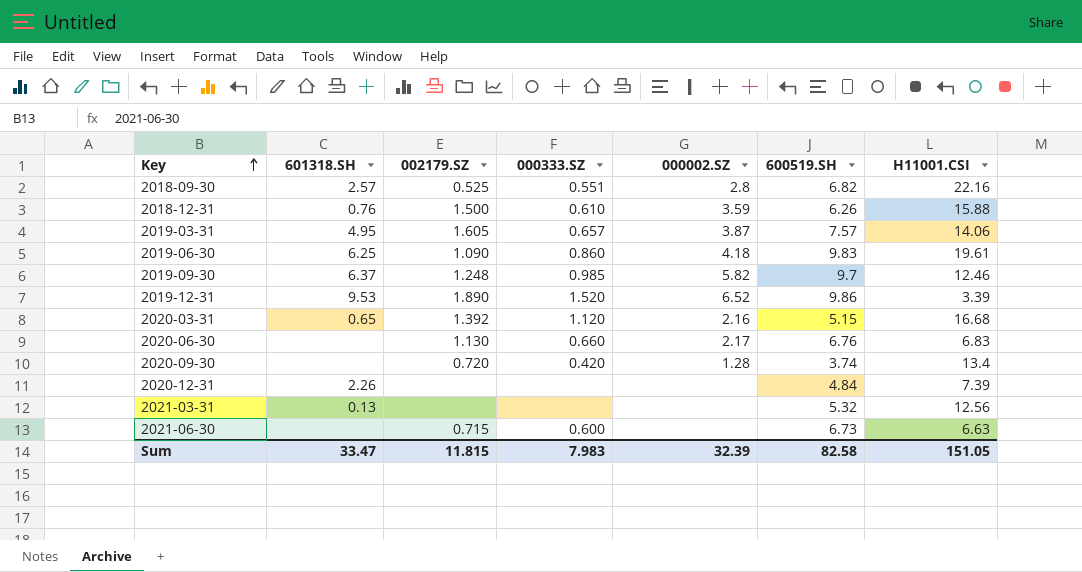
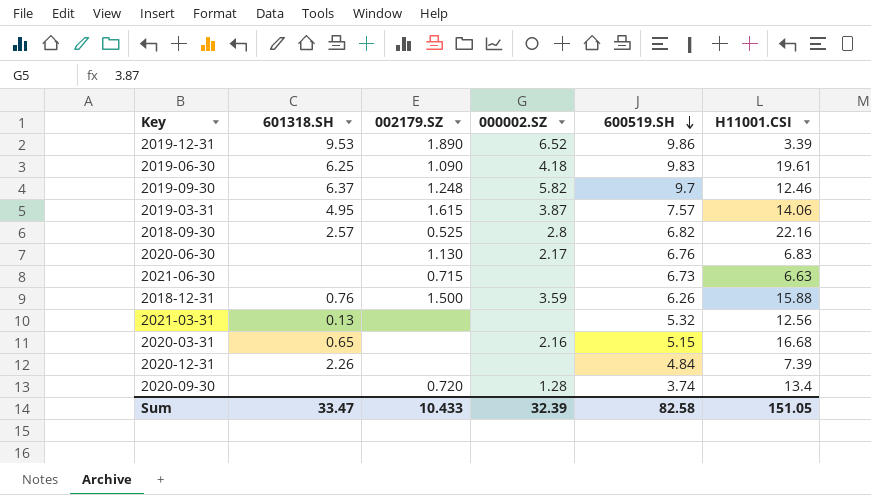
row order: Key ascending -> 600519.SH descending
column 000333.SZ | position: 4 -> none
2019-03-31 | 002179.SZ: 1.605 -> 1.615
2020-03-31 | 002179.SZ: 1.392 -> none
Sum | 002179.SZ: 11.815 -> 10.433

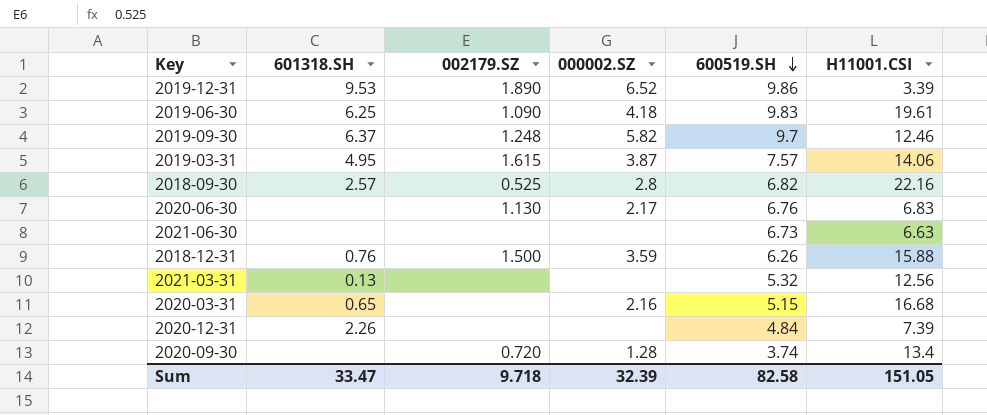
2021-06-30 | 002179.SZ: 0.715 -> none
Sum | 002179.SZ: 10.433 -> 9.718

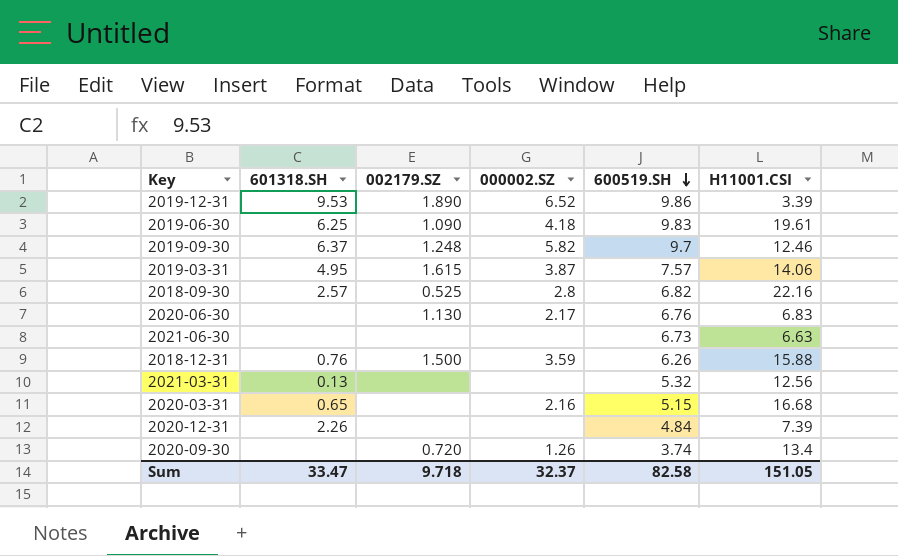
2020-09-30 | 000002.SZ: 1.28 -> 1.26
Sum | 000002.SZ: 32.39 -> 32.37

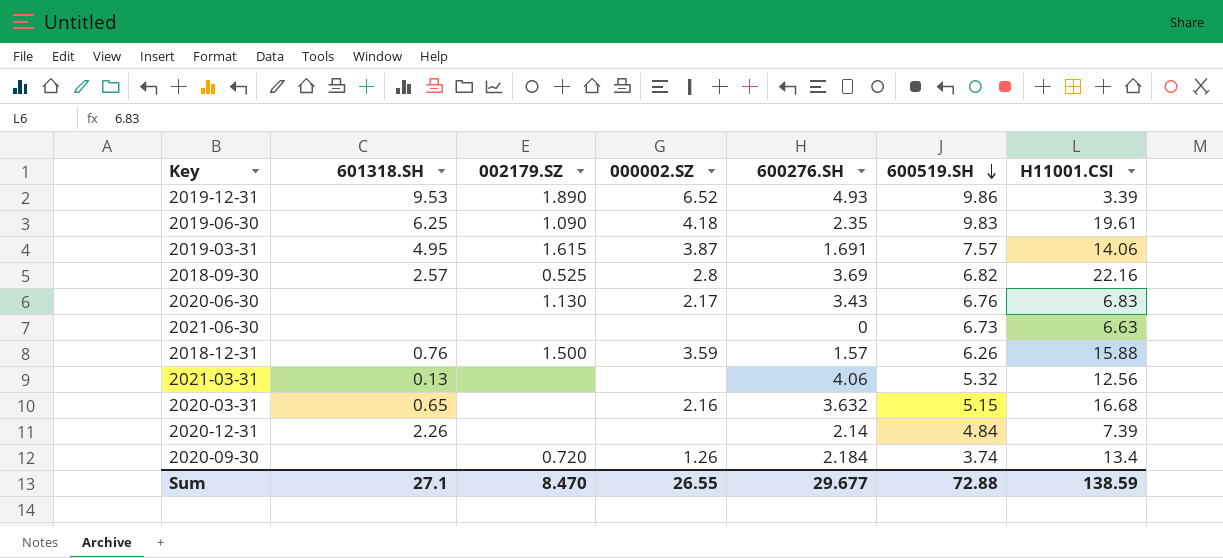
column 600276.SH | position: none -> 5
row 2019-09-30: 6.37 | 1.248 | 5.82 | 9.7 | 12.46 -> none
Sum | 601318.SH: 33.47 -> 27.1
Sum | 002179.SZ: 9.718 -> 8.470
Sum | 000002.SZ: 32.37 -> 26.55
Sum | 600519.SH: 82.58 -> 72.88
Sum | H11001.CSI: 151.05 -> 138.59

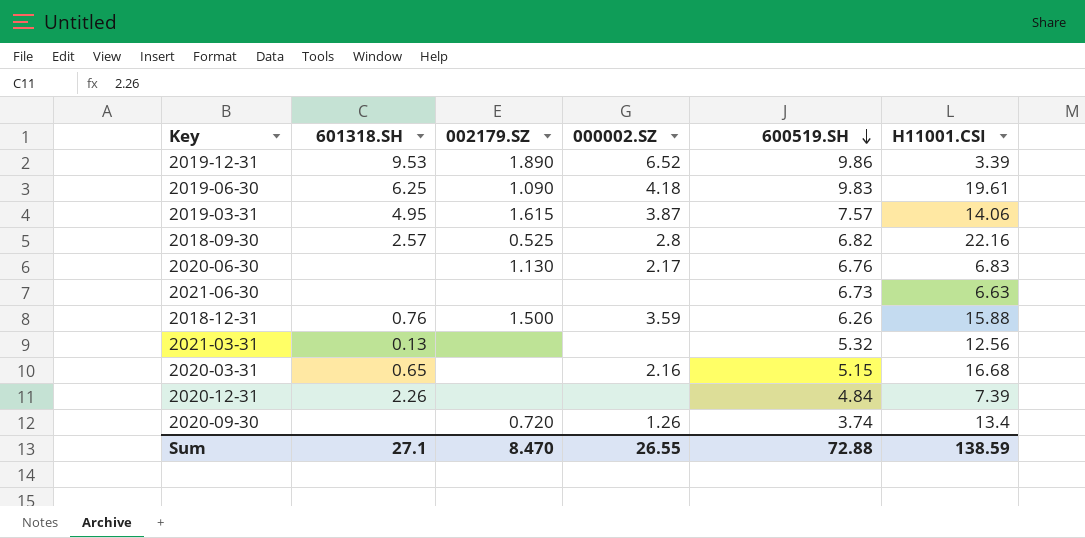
column 600276.SH | position: 5 -> none

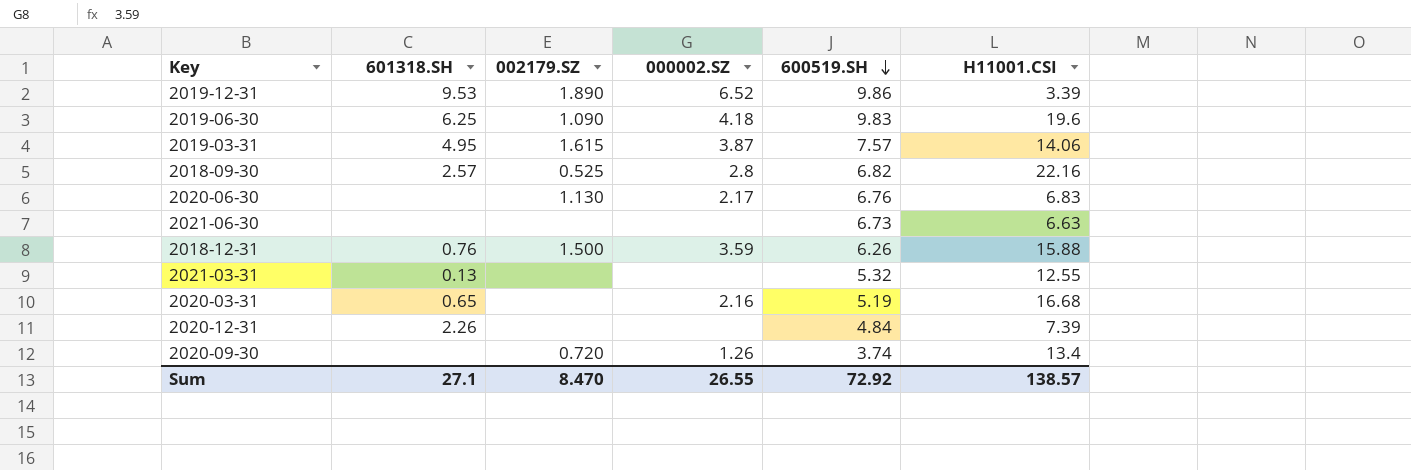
2019-06-30 | H11001.CSI: 19.61 -> 19.6
2021-03-31 | H11001.CSI: 12.56 -> 12.55
2020-03-31 | 600519.SH: 5.15 -> 5.19
Sum | 600519.SH: 72.88 -> 72.92
Sum | H11001.CSI: 138.59 -> 138.57

